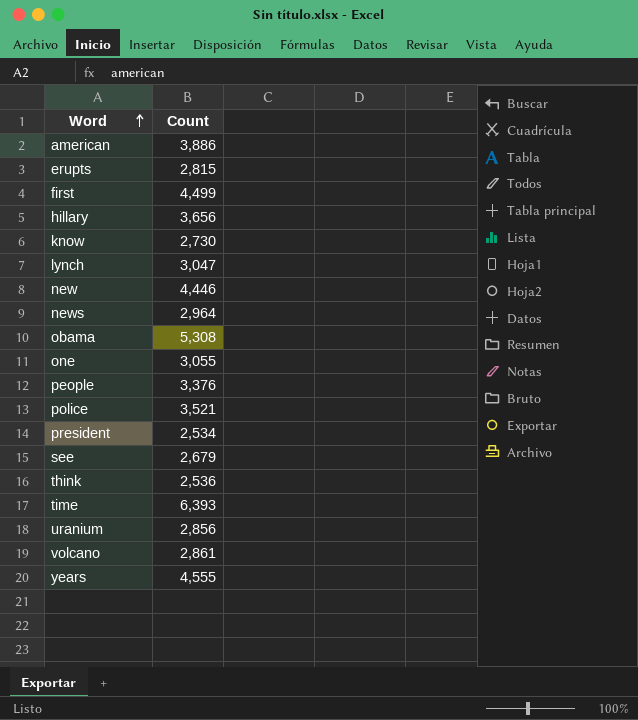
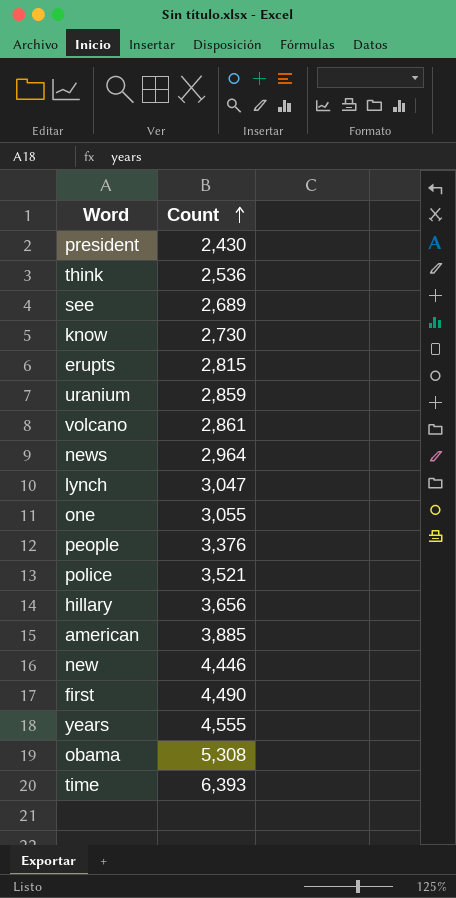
row order: Word ascending -> Count ascending
president | Count: 2,534 -> 2,430
see | Count: 2,679 -> 2,689
uranium | Count: 2,856 -> 2,859
american | Count: 3,886 -> 3,885
first | Count: 4,499 -> 4,490

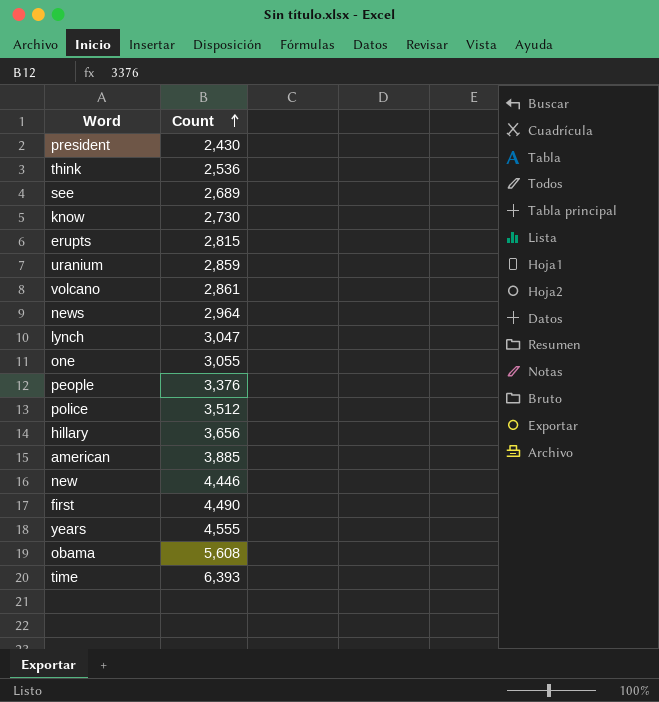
police | Count: 3,521 -> 3,512
obama | Count: 5,308 -> 5,608

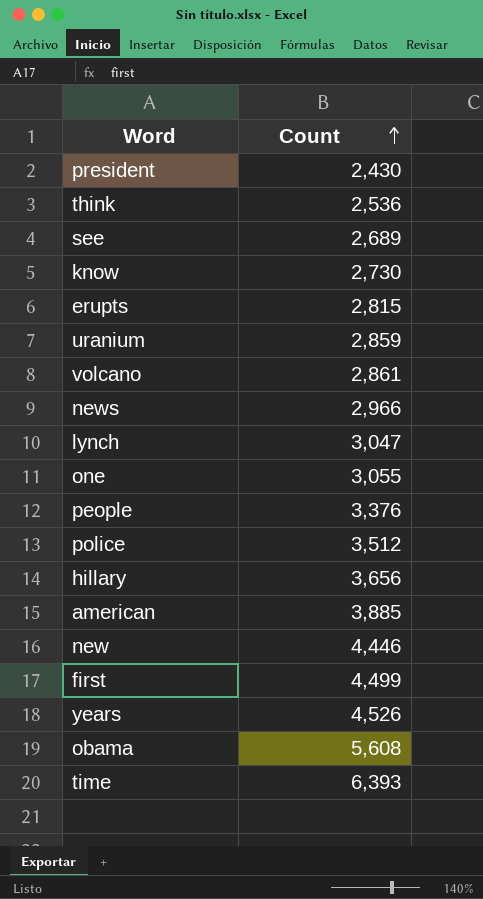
news | Count: 2,964 -> 2,966
first | Count: 4,490 -> 4,499
years | Count: 4,555 -> 4,526

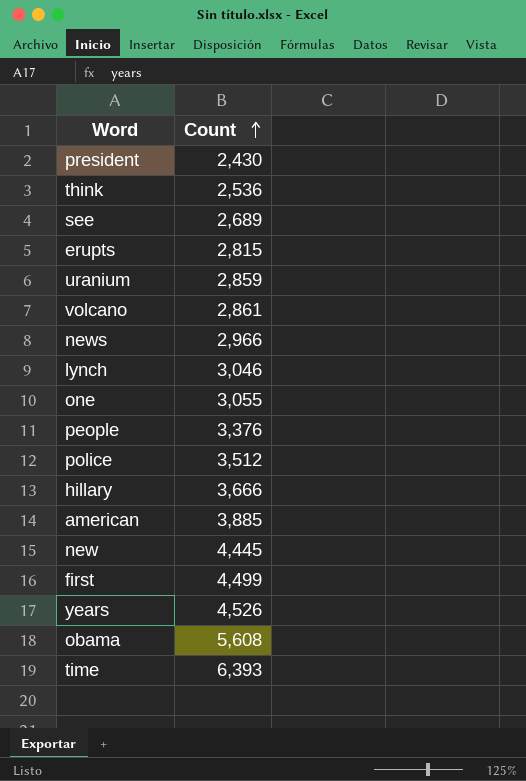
row know: 2,730 -> none
lynch | Count: 3,047 -> 3,046
hillary | Count: 3,656 -> 3,666
new | Count: 4,446 -> 4,445

